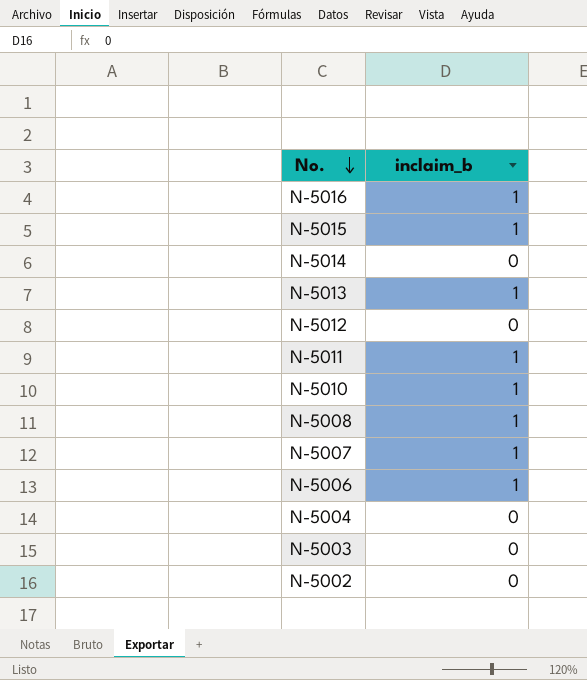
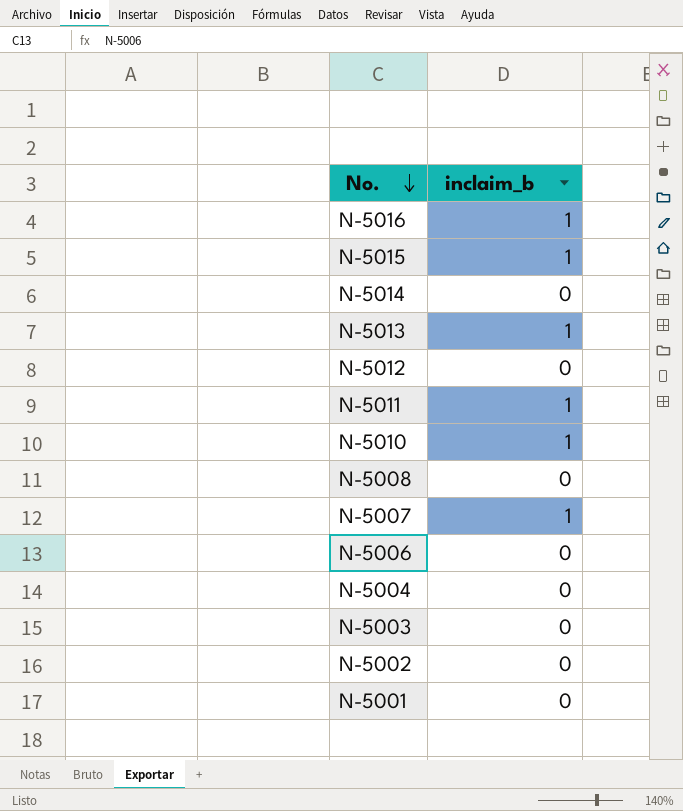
N-5008 | inclaim_b: 1 -> 0
N-5006 | inclaim_b: 1 -> 0
row N-5001: none -> 0

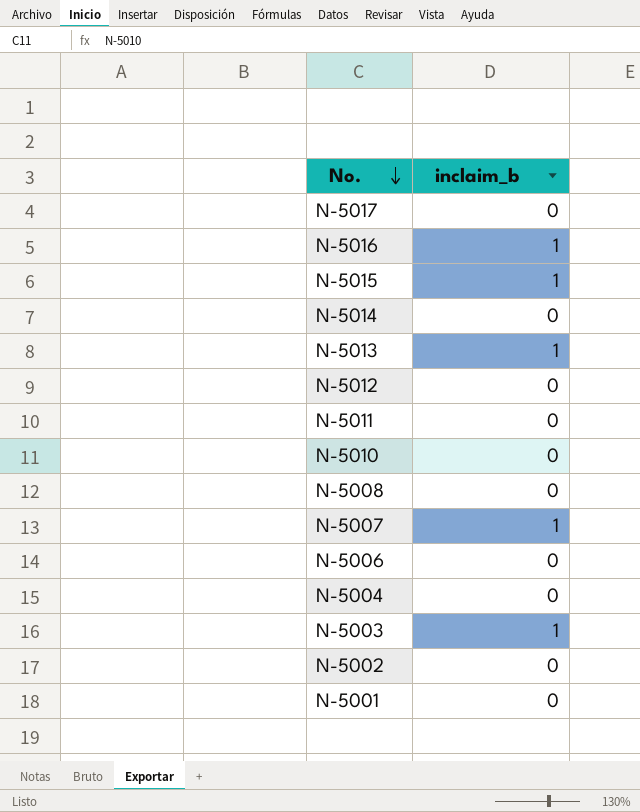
row N-5017: none -> 0
N-5011 | inclaim_b: 1 -> 0
N-5010 | inclaim_b: 1 -> 0
N-5003 | inclaim_b: 0 -> 1

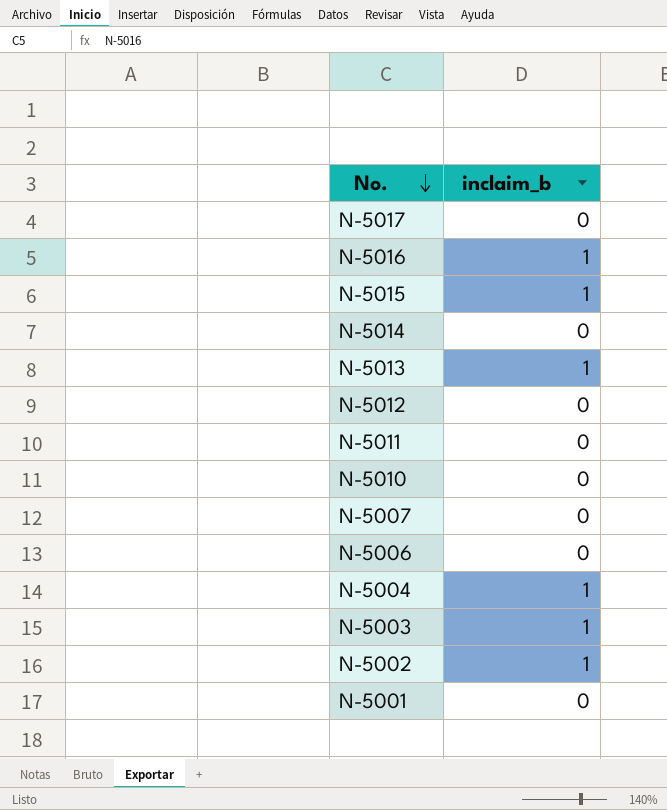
row N-5008: 0 -> none
N-5007 | inclaim_b: 1 -> 0
N-5004 | inclaim_b: 0 -> 1
N-5002 | inclaim_b: 0 -> 1

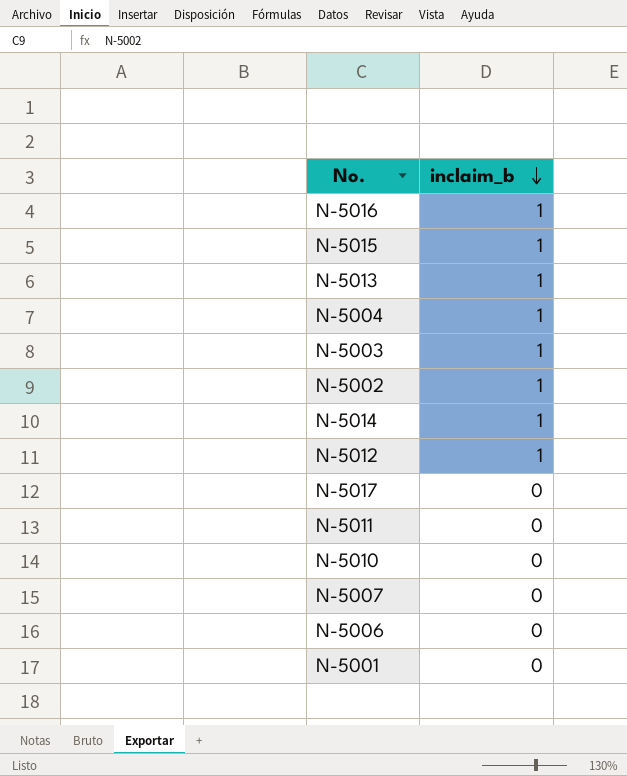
row order: No. descending -> inclaim_b descending
N-5014 | inclaim_b: 0 -> 1
N-5012 | inclaim_b: 0 -> 1

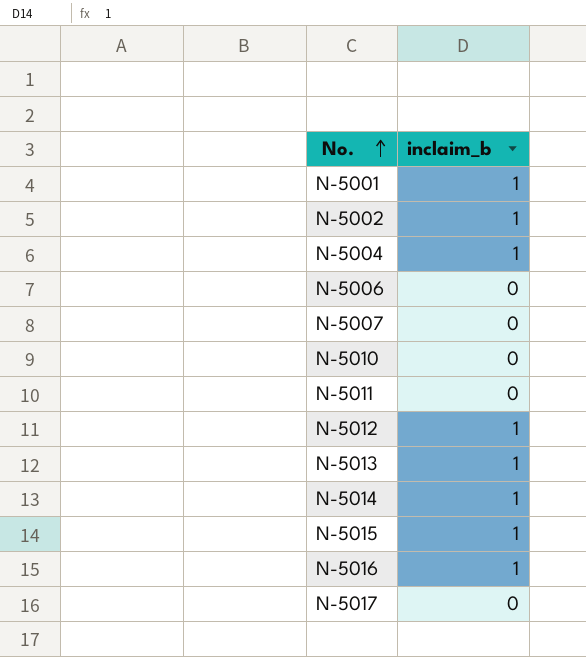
row order: inclaim_b descending -> No. ascending
row N-5003: 1 -> none
N-5001 | inclaim_b: 0 -> 1

